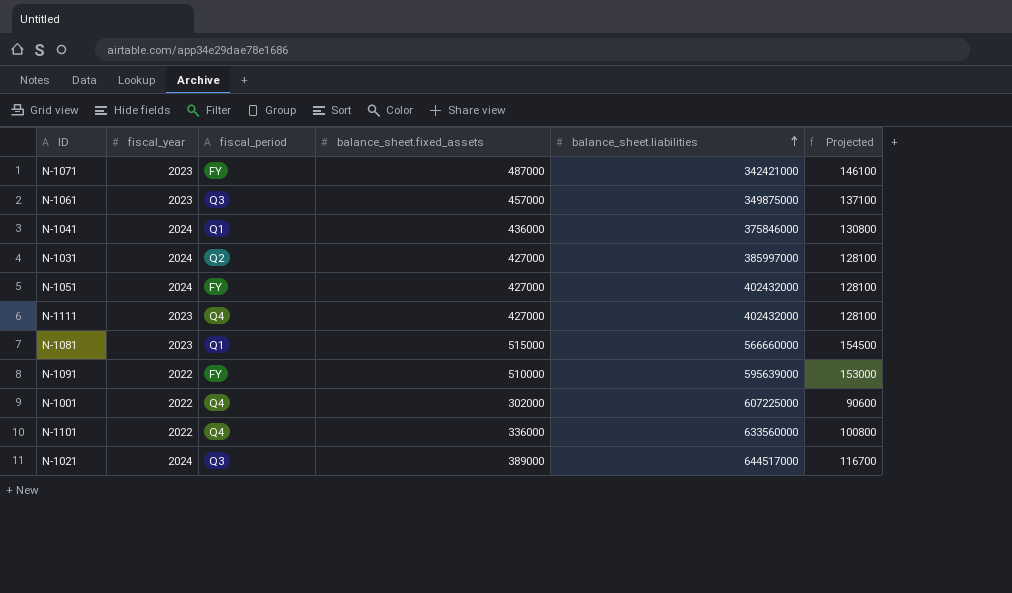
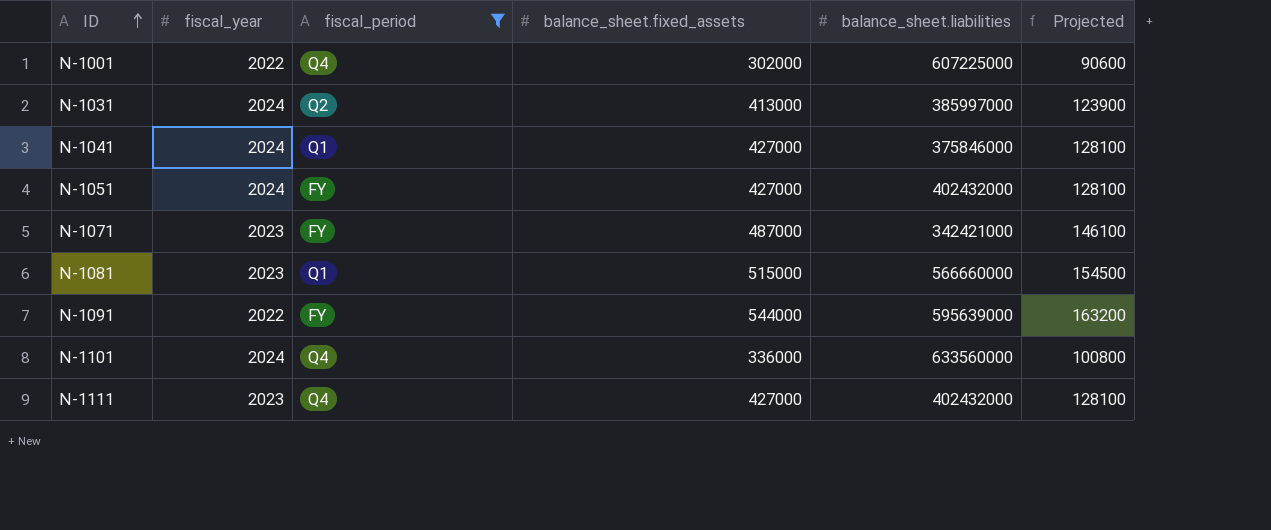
filter: none -> fiscal_period != Q3
row order: balance_sheet.liabilities ascending -> ID ascending
N-1031 | balance_sheet.fixed_assets: 427000 -> 413000
N-1031 | Projected: 128100 -> 123900
N-1041 | balance_sheet.fixed_assets: 436000 -> 427000
N-1041 | Projected: 130800 -> 128100
N-1091 | balance_sheet.fixed_assets: 510000 -> 544000
N-1091 | Projected: 153000 -> 163200
N-1101 | fiscal_year: 2022 -> 2024

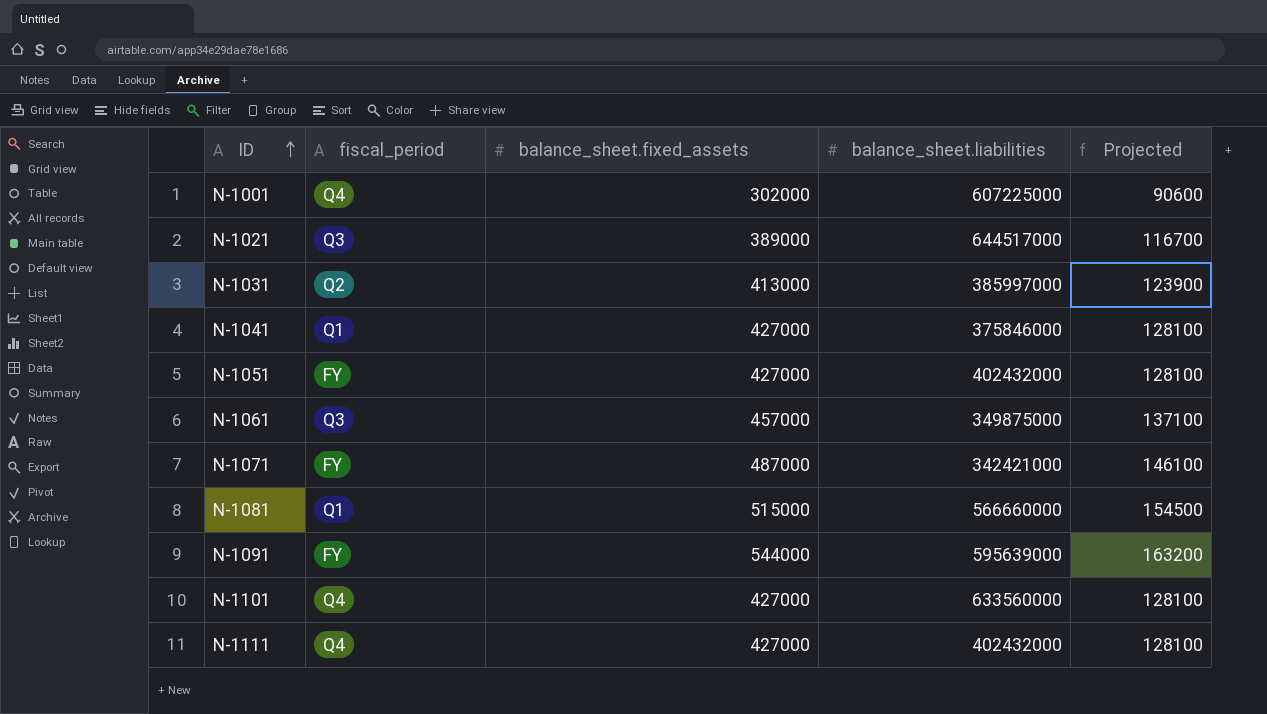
filter: fiscal_period != Q3 -> none
column fiscal_year | position: 2 -> none
N-1101 | balance_sheet.fixed_assets: 336000 -> 427000
N-1101 | Projected: 100800 -> 128100

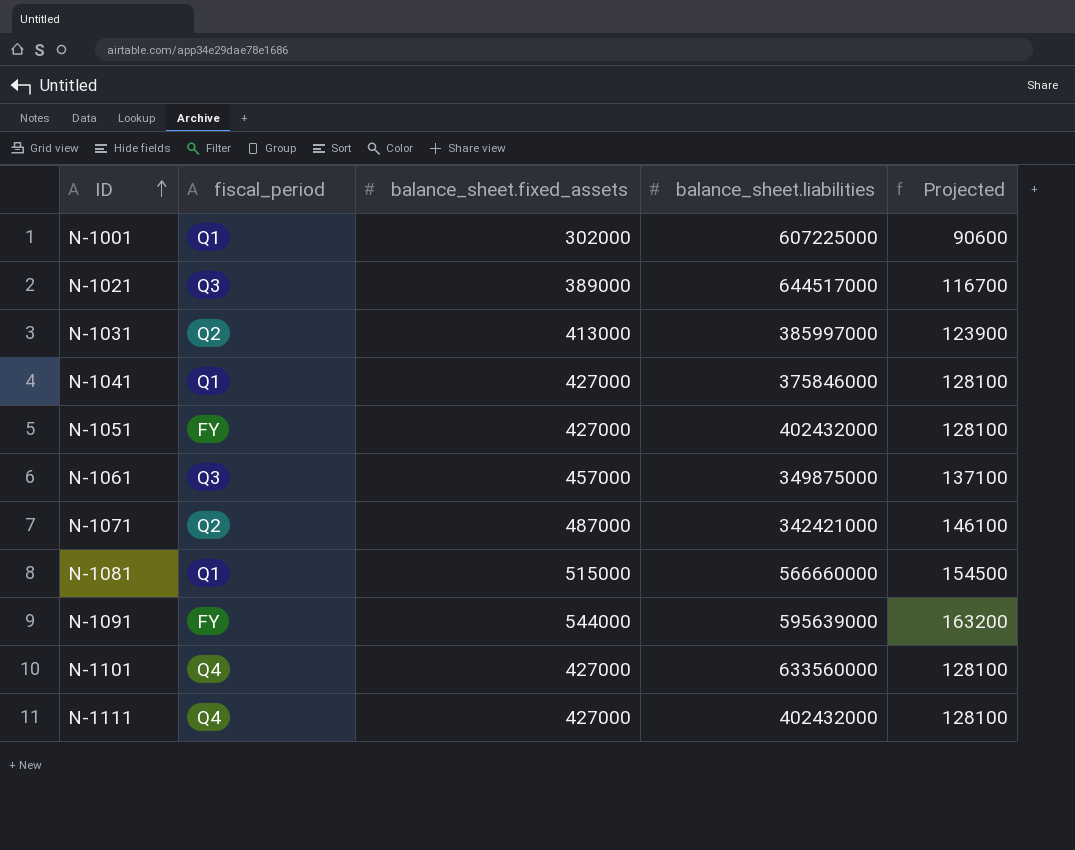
N-1001 | fiscal_period: Q4 -> Q1
N-1071 | fiscal_period: FY -> Q2

